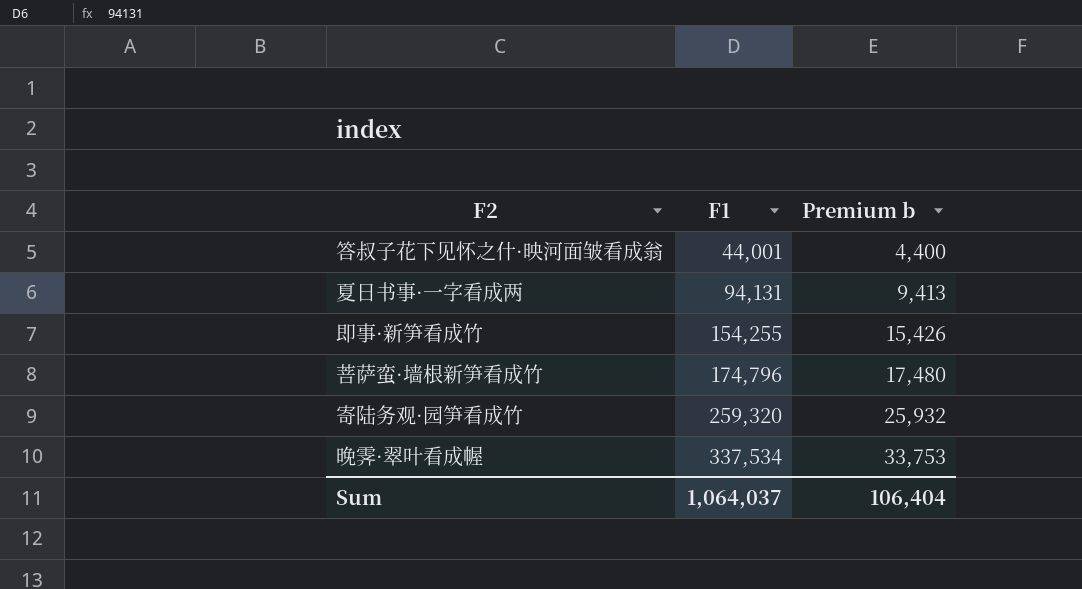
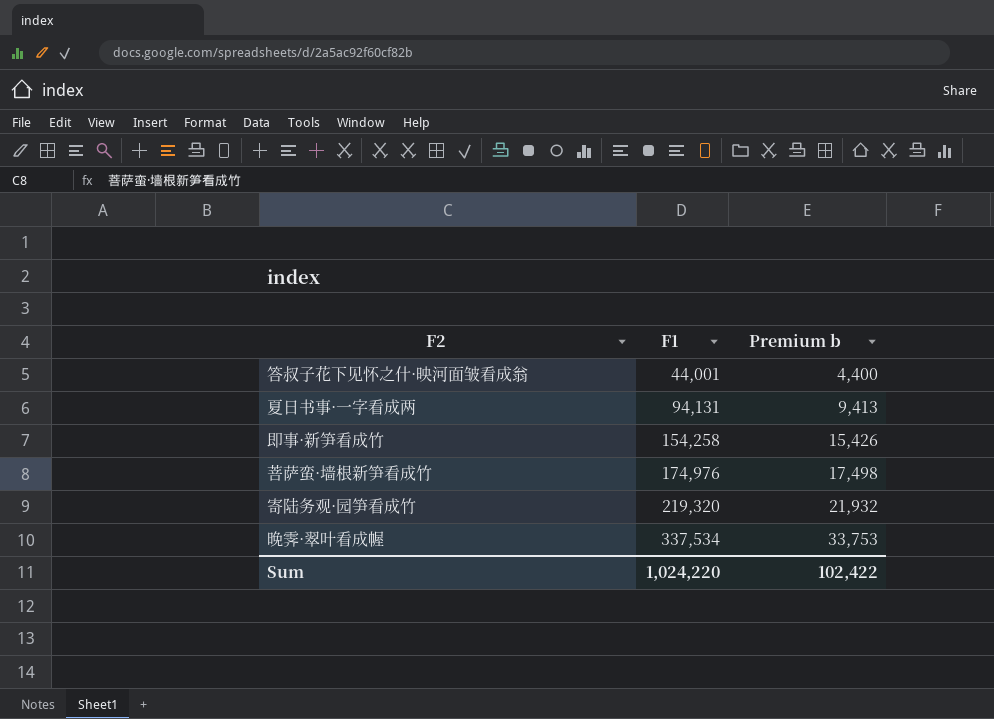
即事·新笋看成竹 | F1: 154,255 -> 154,258
菩萨蛮·墙根新笋看成竹 | F1: 174,796 -> 174,976
菩萨蛮·墙根新笋看成竹 | Premium b: 17,480 -> 17,498
寄陆务观·园笋看成竹 | F1: 259,320 -> 219,320
寄陆务观·园笋看成竹 | Premium b: 25,932 -> 21,932
Sum | F1: 1,064,037 -> 1,024,220
Sum | Premium b: 106,404 -> 102,422

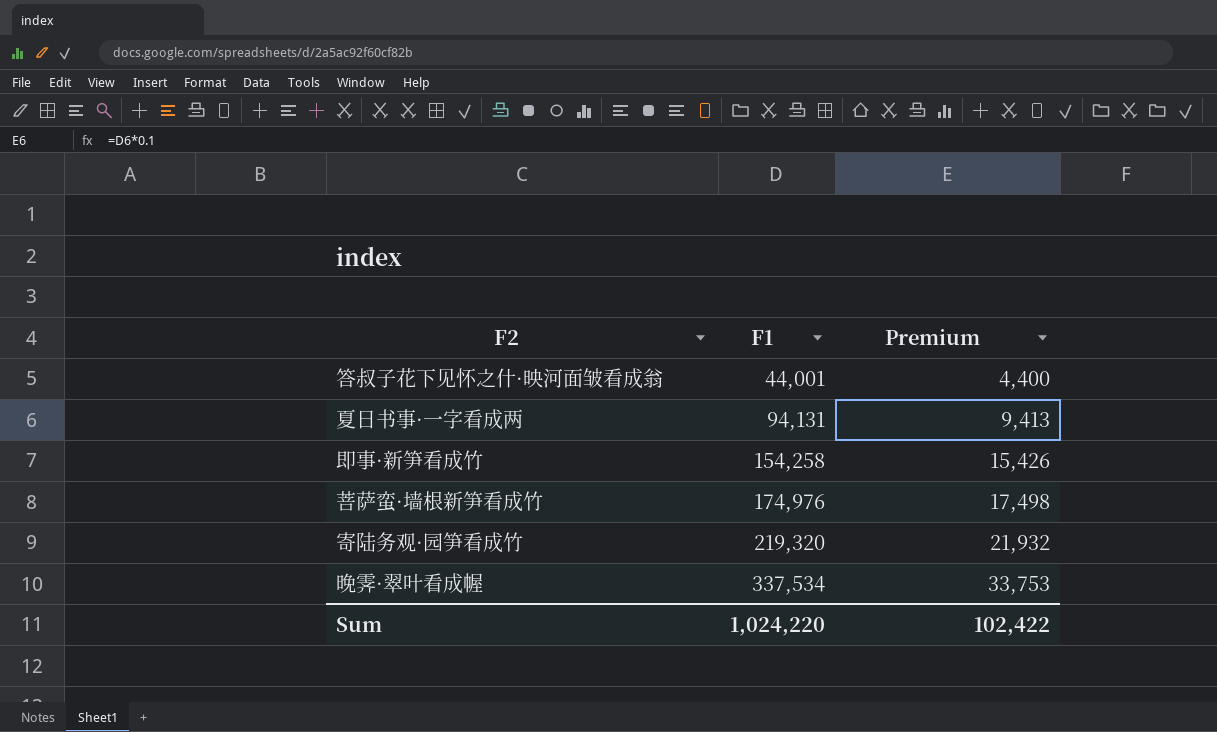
column name: Premium b -> Premium

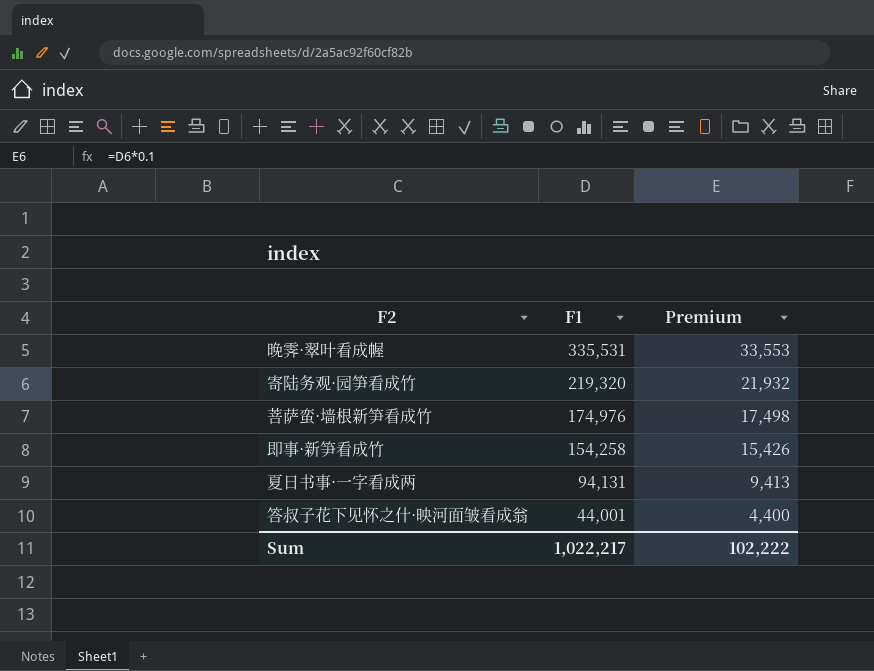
row order: F1 ascending -> F1 descending
晚霁·翠叶看成幄 | F1: 337,534 -> 335,531
晚霁·翠叶看成幄 | Premium: 33,753 -> 33,553
Sum | F1: 1,024,220 -> 1,022,217
Sum | Premium: 102,422 -> 102,222

